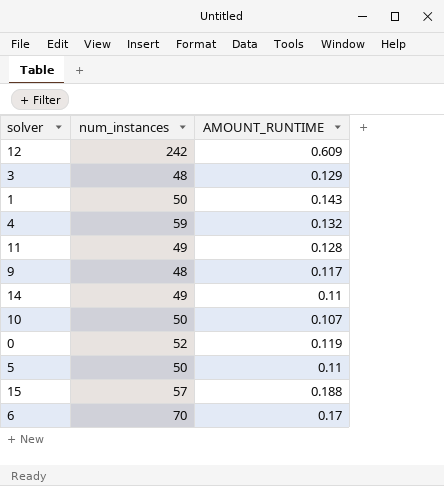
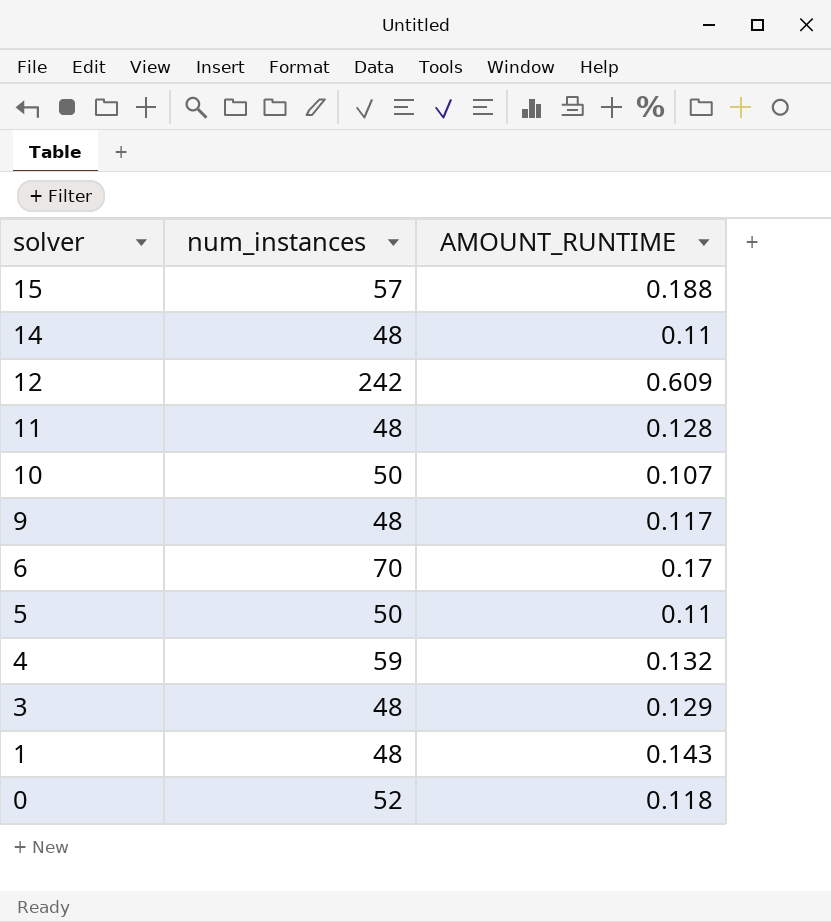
row order: none -> solver descending
14 | num_instances: 49 -> 48
11 | num_instances: 49 -> 48
1 | num_instances: 50 -> 48
0 | AMOUNT_RUNTIME: 0.119 -> 0.118

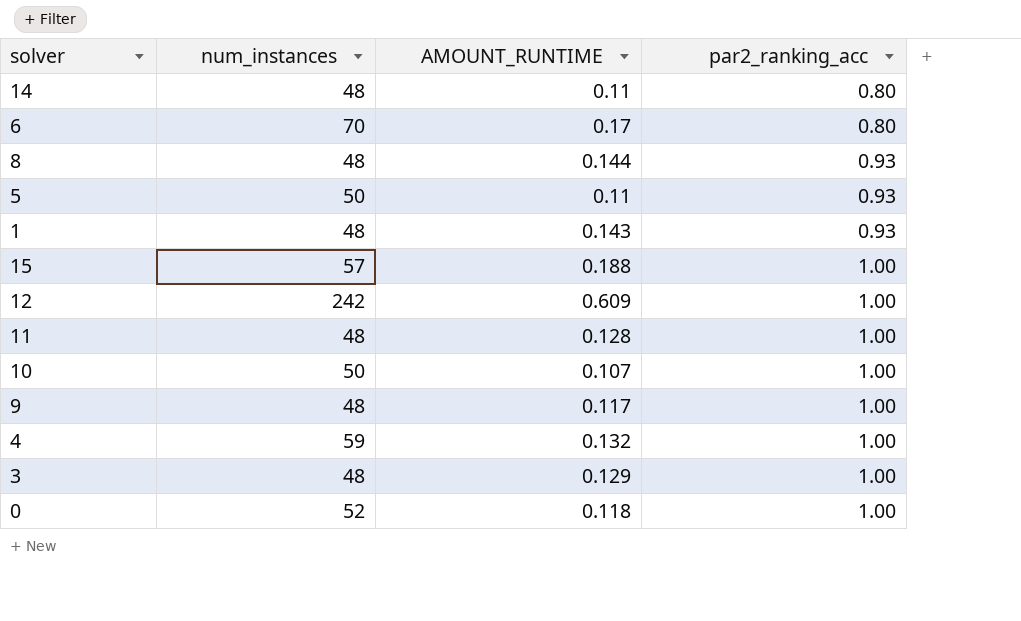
row order: solver descending -> par2_ranking_acc ascending
column par2_ranking_acc | position: none -> 4
row 8: none -> 48 | 0.144 | 0.93

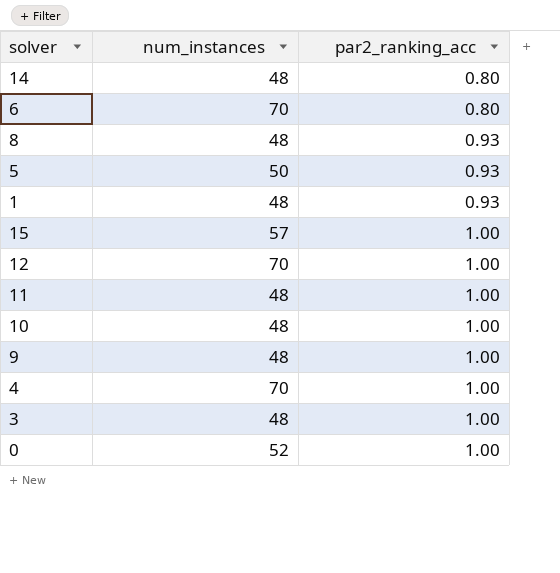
column AMOUNT_RUNTIME | position: 3 -> none
12 | num_instances: 242 -> 70
10 | num_instances: 50 -> 48
4 | num_instances: 59 -> 70

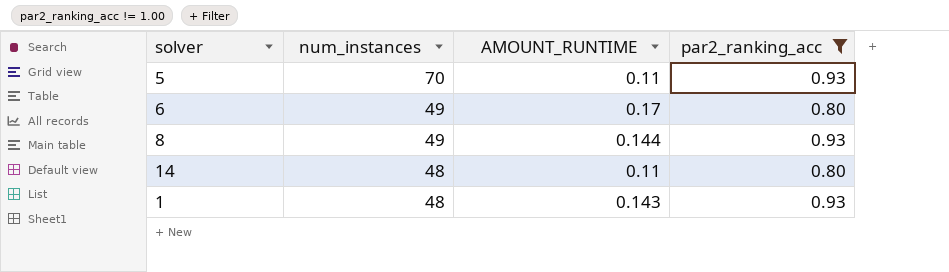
filter: none -> par2_ranking_acc != 1.00
row order: par2_ranking_acc ascending -> num_instances descending
column AMOUNT_RUNTIME | position: none -> 3
5 | num_instances: 50 -> 70
6 | num_instances: 70 -> 49
8 | num_instances: 48 -> 49

